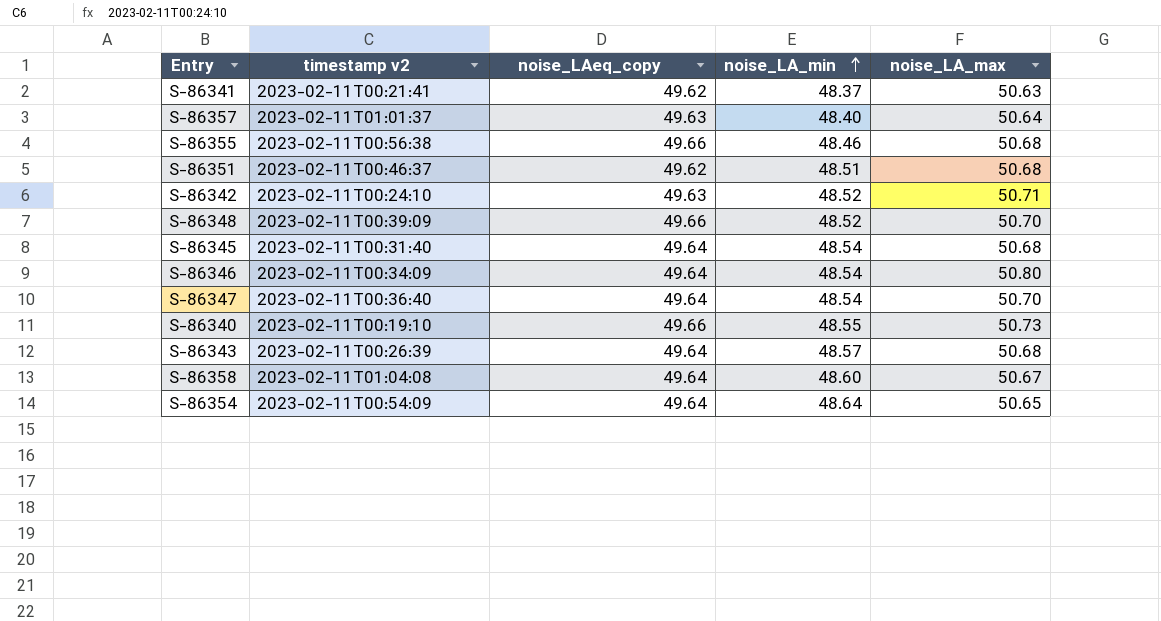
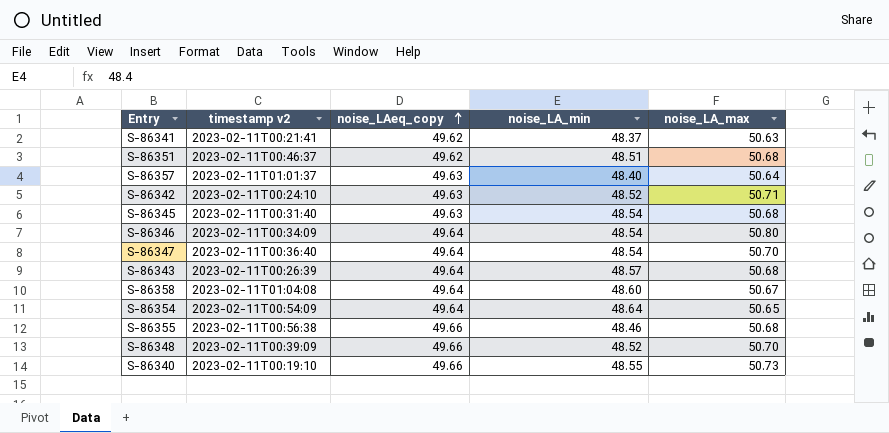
row order: noise_LA_min ascending -> noise_LAeq_copy ascending
S-86345 | noise_LAeq_copy: 49.64 -> 49.63

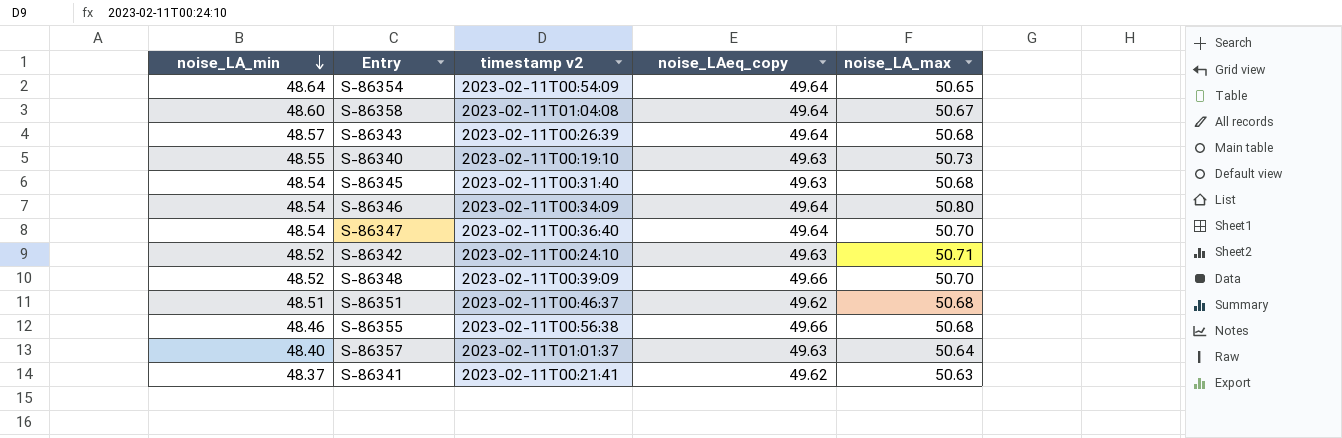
row order: noise_LAeq_copy ascending -> noise_LA_min descending
column noise_LA_min | position: 4 -> 1
S-86340 | noise_LAeq_copy: 49.66 -> 49.63

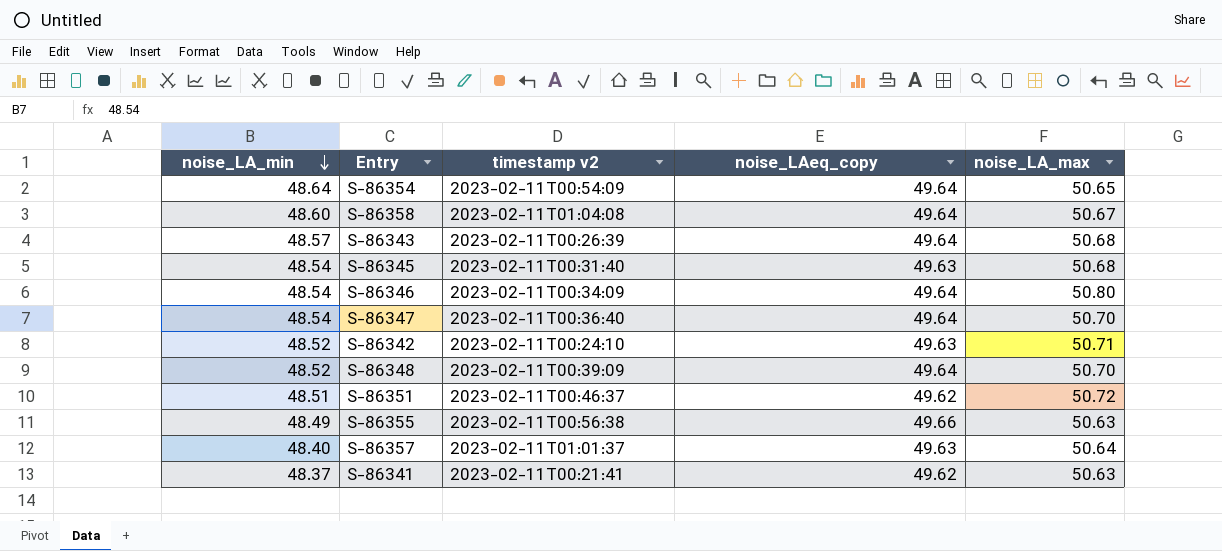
row S-86340: 48.55 | 2023-02-11T00:19:10 | 49.63 | 50.73 -> none
S-86348 | noise_LAeq_copy: 49.66 -> 49.64
S-86351 | noise_LA_max: 50.68 -> 50.72
S-86355 | noise_LA_min: 48.46 -> 48.49
S-86355 | noise_LA_max: 50.68 -> 50.63

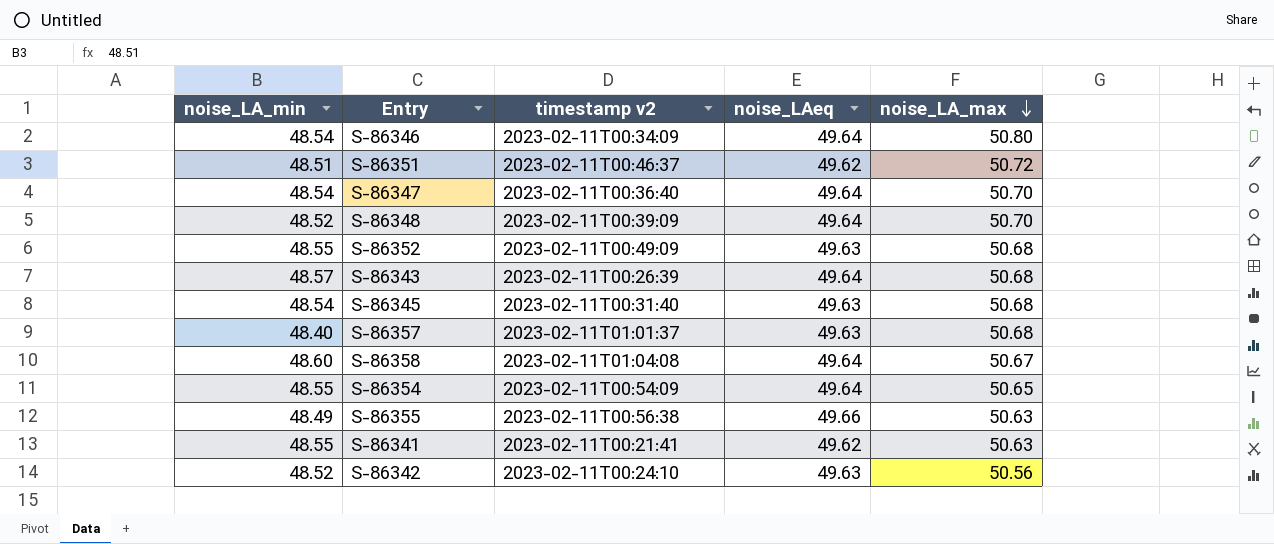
row order: noise_LA_min descending -> noise_LA_max descending
column name: noise_LAeq_copy -> noise_LAeq
row S-86352: none -> 48.55 | 2023-02-11T00:49:09 | 49.63 | 50.68
S-86357 | noise_LA_max: 50.64 -> 50.68
S-86354 | noise_LA_min: 48.64 -> 48.55
S-86341 | noise_LA_min: 48.37 -> 48.55
S-86342 | noise_LA_max: 50.71 -> 50.56

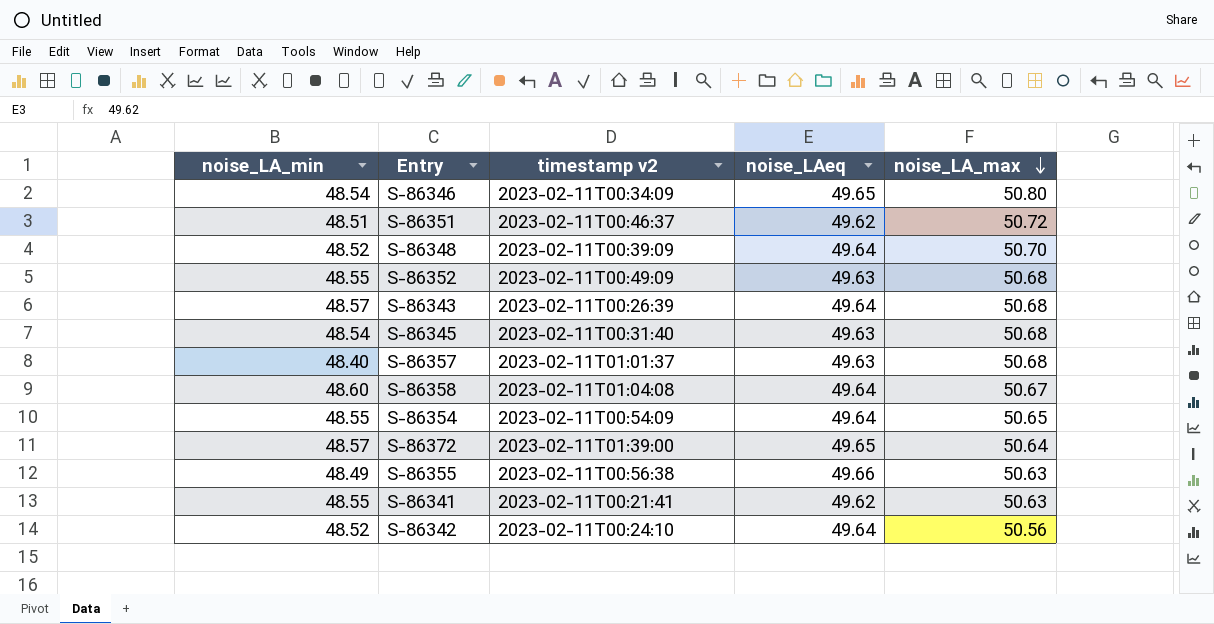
row S-86347: 48.54 | 2023-02-11T00:36:40 | 49.64 | 50.70 -> none
S-86346 | noise_LAeq: 49.64 -> 49.65
row S-86372: none -> 48.57 | 2023-02-11T01:39:00 | 49.65 | 50.64
S-86342 | noise_LAeq: 49.63 -> 49.64

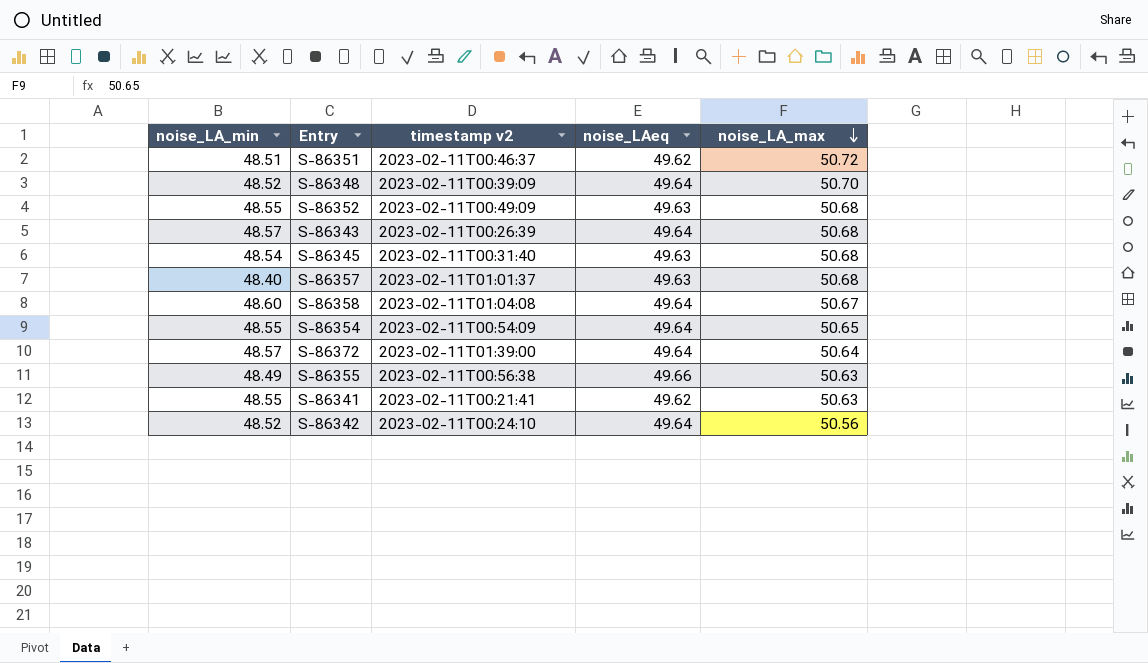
row S-86346: 48.54 | 2023-02-11T00:34:09 | 49.65 | 50.80 -> none
S-86372 | noise_LAeq: 49.65 -> 49.64

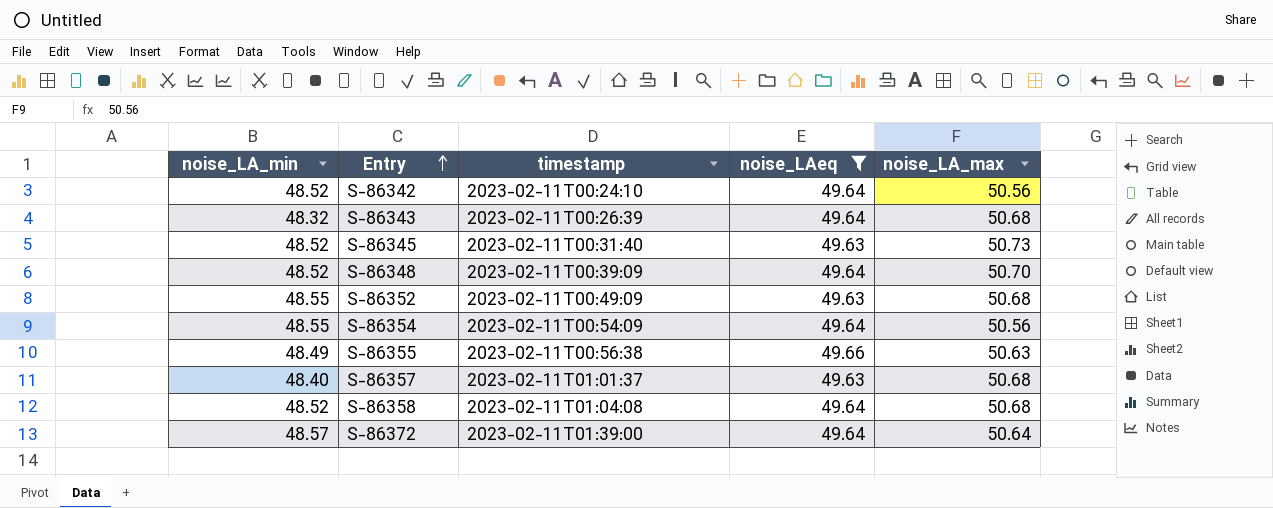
filter: none -> noise_LAeq != 49.62
row order: noise_LA_max descending -> Entry ascending
column name: timestamp v2 -> timestamp
S-86343 | noise_LA_min: 48.57 -> 48.32
S-86345 | noise_LA_min: 48.54 -> 48.52
S-86345 | noise_LA_max: 50.68 -> 50.73
S-86354 | noise_LA_max: 50.65 -> 50.56
S-86358 | noise_LA_min: 48.60 -> 48.52
S-86358 | noise_LA_max: 50.67 -> 50.68

